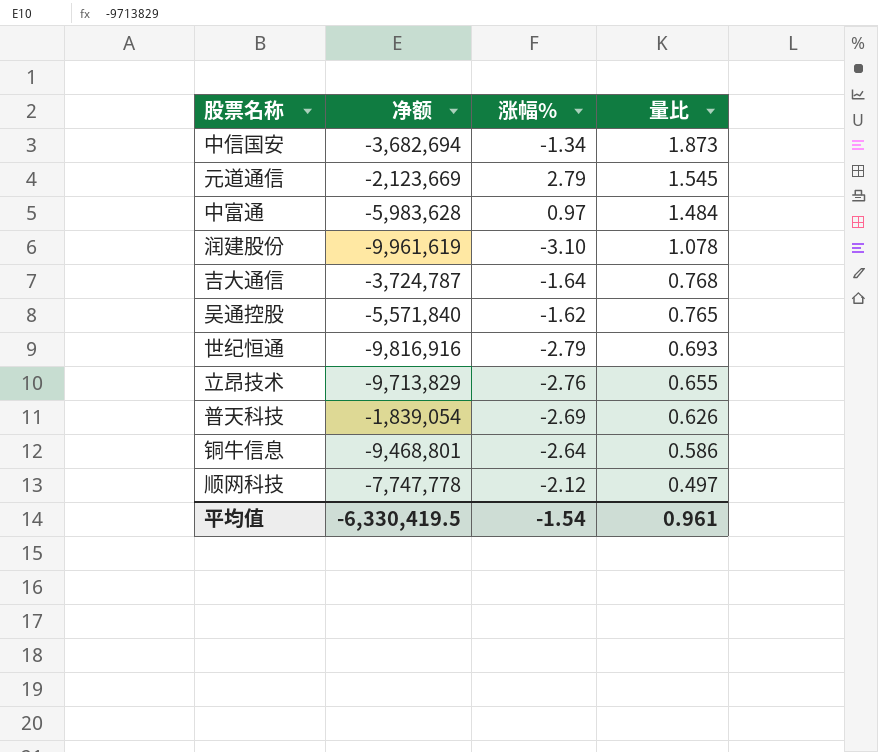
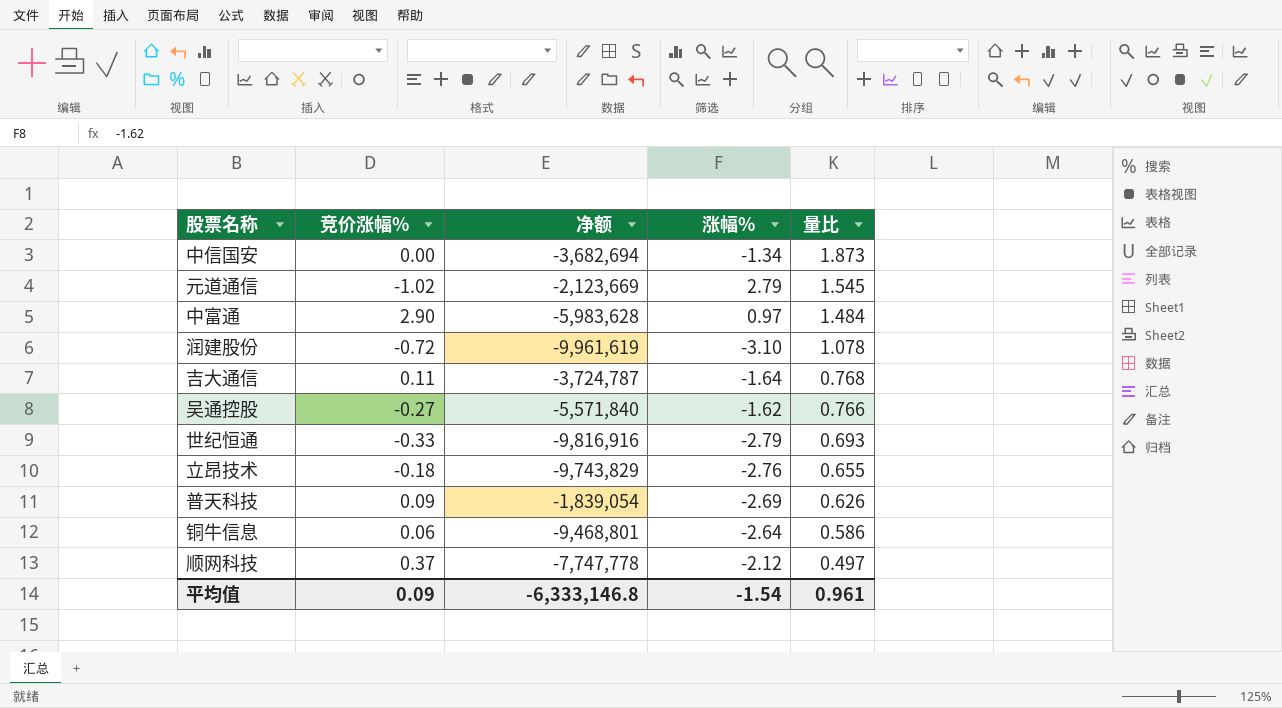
column 竞价涨幅% | position: none -> 2
吴通控股 | 量比: 0.765 -> 0.766
立昂技术 | 净额: -9,713,829 -> -9,743,829
平均值 | 净额: -6,330,419.5 -> -6,333,146.8

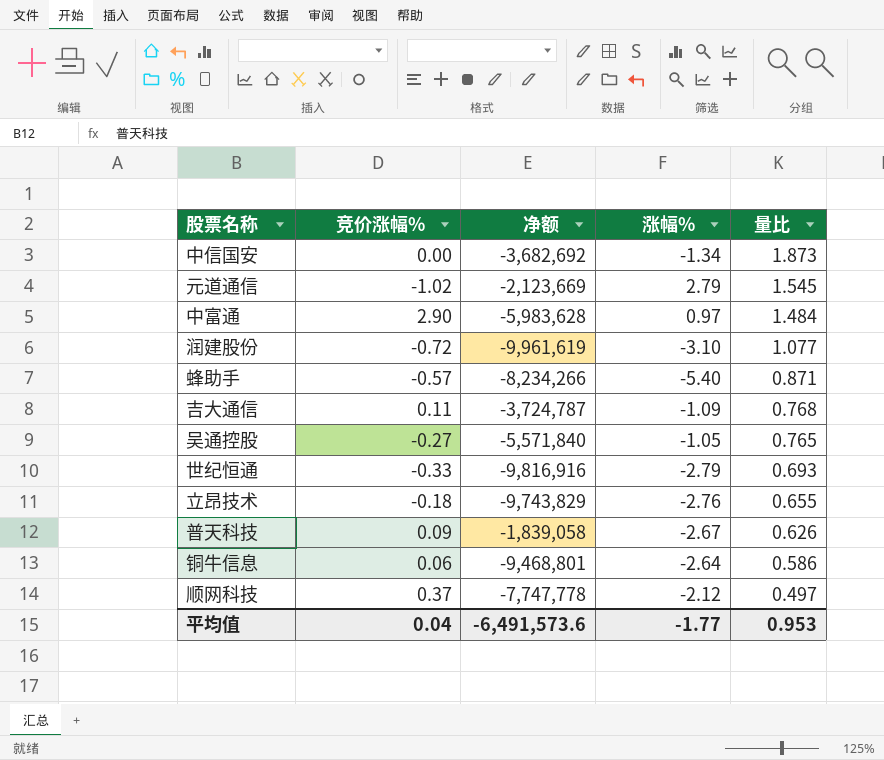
中信国安 | 净额: -3,682,694 -> -3,682,692
润建股份 | 量比: 1.078 -> 1.077
row 蜂助手: none -> -0.57 | -8,234,266 | -5.40 | 0.871
吉大通信 | 涨幅%: -1.64 -> -1.09
吴通控股 | 涨幅%: -1.62 -> -1.05
吴通控股 | 量比: 0.766 -> 0.765
普天科技 | 净额: -1,839,054 -> -1,839,058
普天科技 | 涨幅%: -2.69 -> -2.67
平均值 | 竞价涨幅%: 0.09 -> 0.04
平均值 | 净额: -6,333,146.8 -> -6,491,573.6
平均值 | 涨幅%: -1.54 -> -1.77
平均值 | 量比: 0.961 -> 0.953

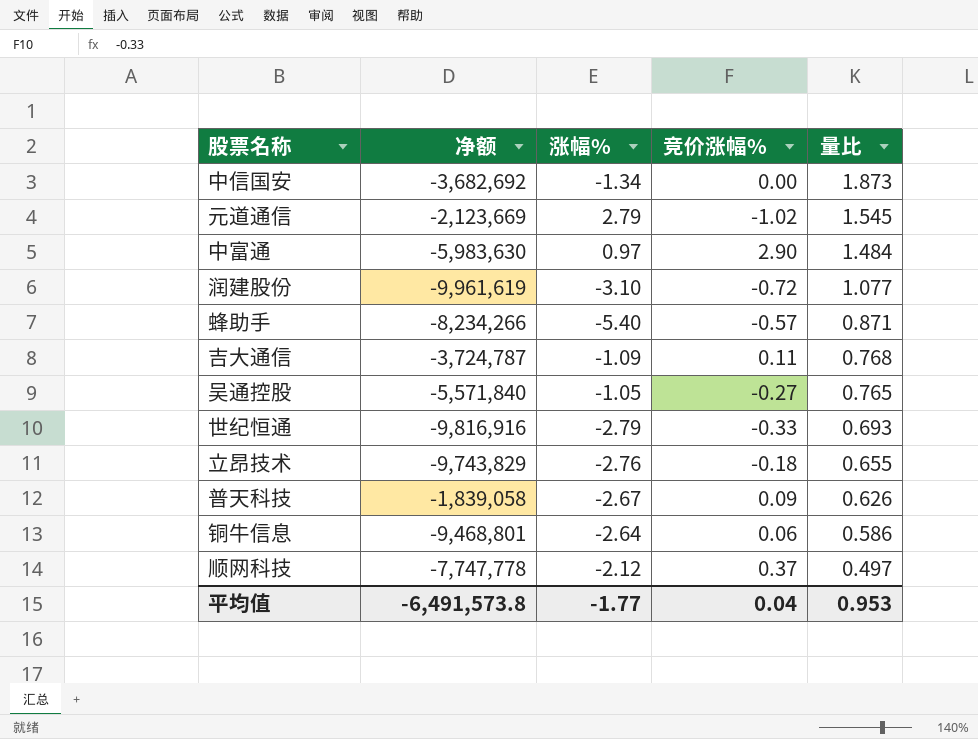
column 竞价涨幅% | position: 2 -> 4
中富通 | 净额: -5,983,628 -> -5,983,630
平均值 | 净额: -6,491,573.6 -> -6,491,573.8

